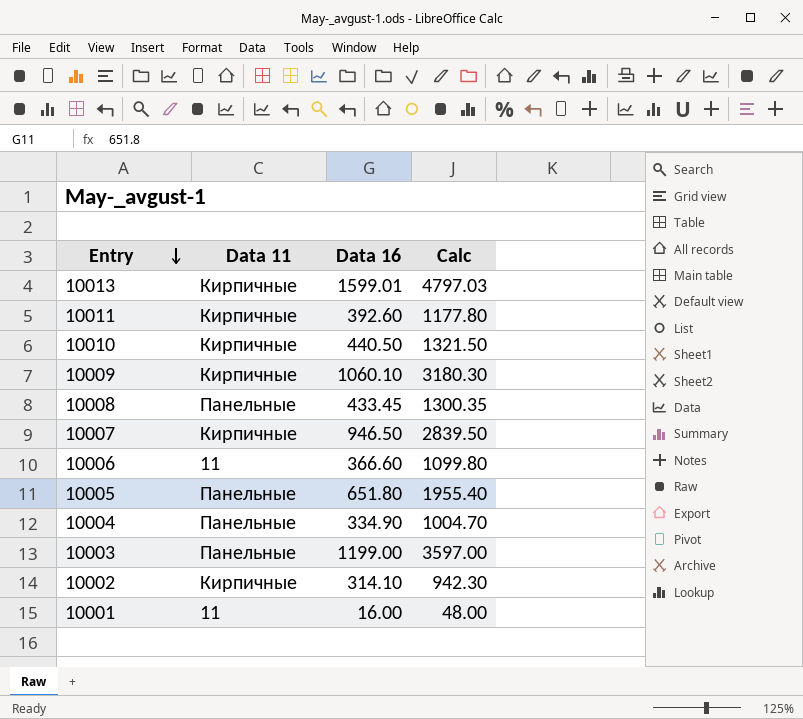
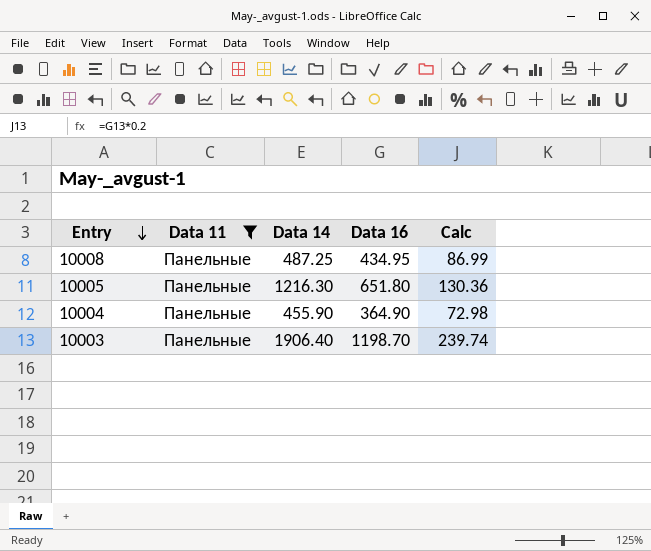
filter: none -> Data 11 = Панельные
column Data 14 | position: none -> 3
column Calc | formula: [Data 16] * 3 -> [Data 16] * 0.2
10008 | Data 16: 433.45 -> 434.95
10004 | Data 16: 334.90 -> 364.90
10003 | Data 16: 1199.00 -> 1198.70

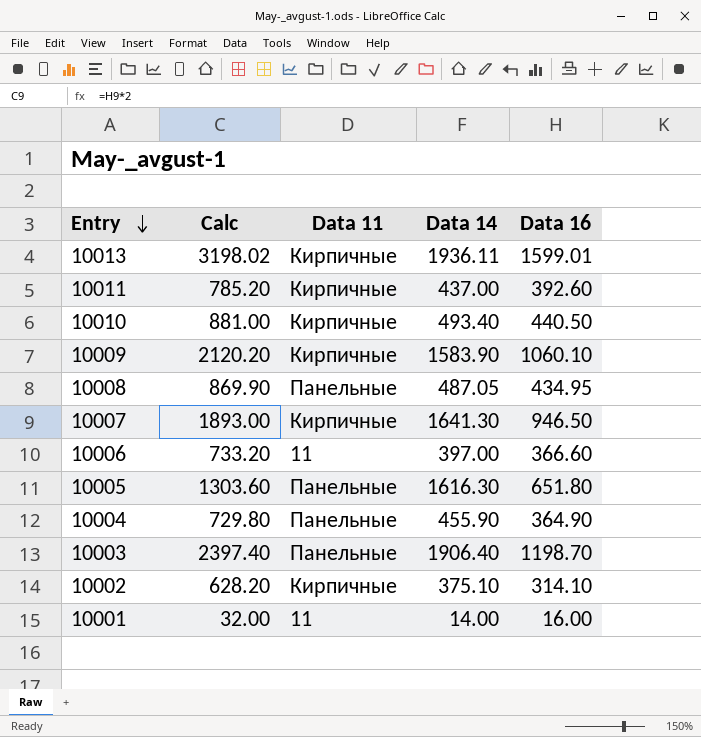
filter: Data 11 = Панельные -> none
column Calc | formula: [Data 16] * 0.2 -> [Data 16] * 2
column Calc | position: 5 -> 2
10008 | Data 14: 487.25 -> 487.05
10005 | Data 14: 1216.30 -> 1616.30

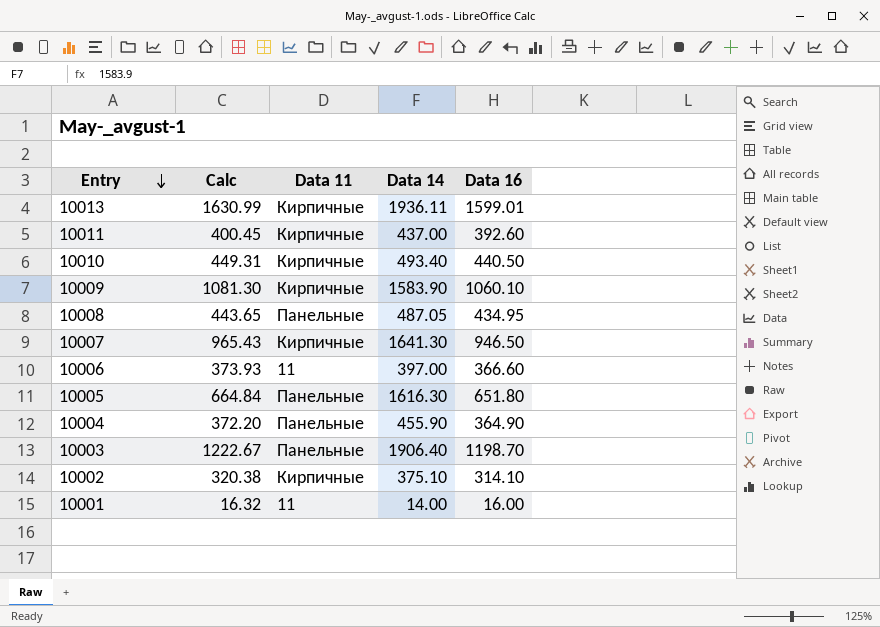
column Calc | formula: [Data 16] * 2 -> [Data 16] * 1.02

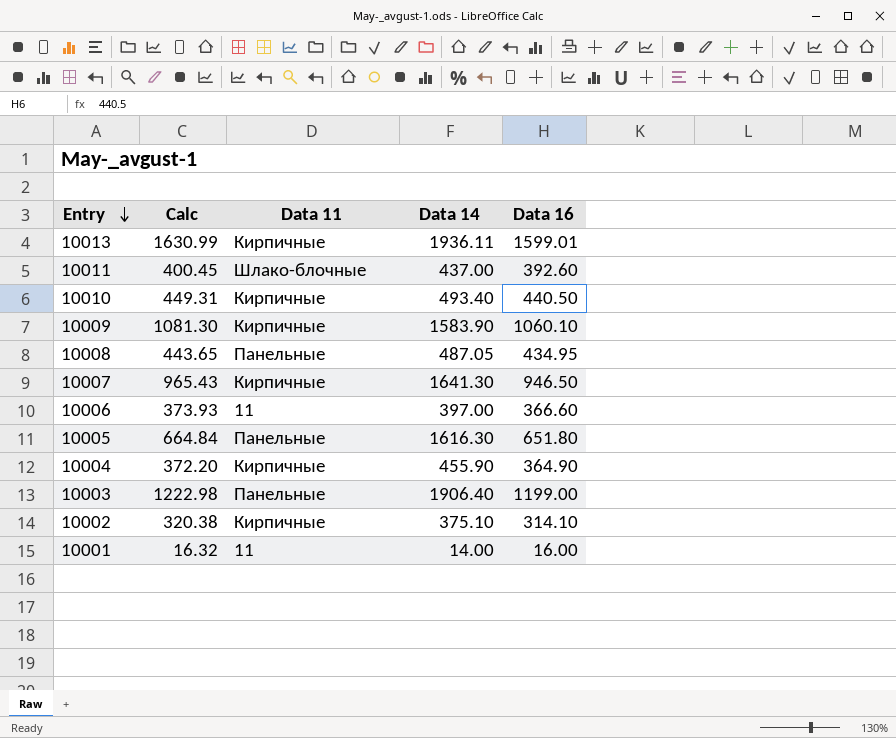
10011 | Data 11: Кирпичные -> Шлако-блочные
10004 | Data 11: Панельные -> Кирпичные
10003 | Calc: 1222.67 -> 1222.98
10003 | Data 16: 1198.70 -> 1199.00

